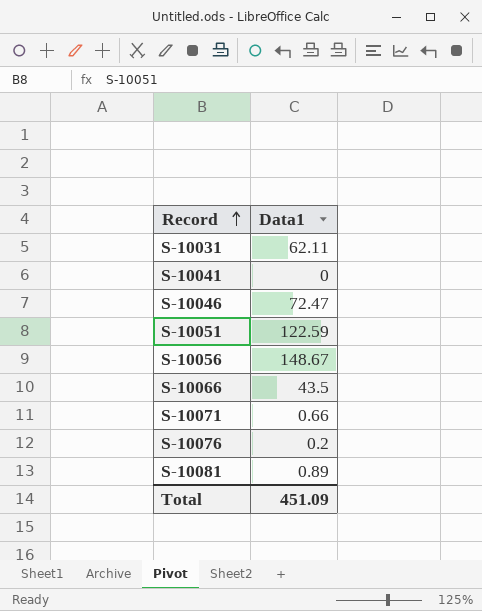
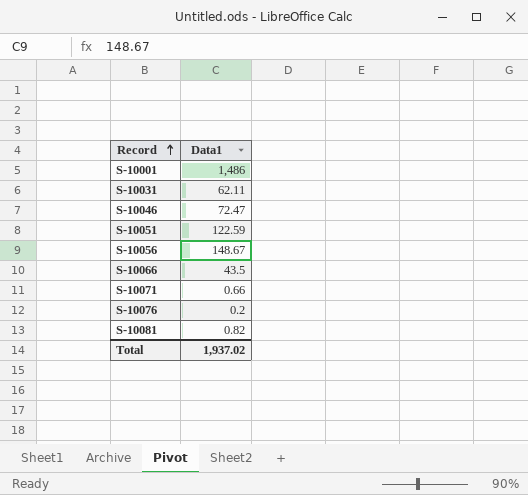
row S-10041: 0 -> none
row S-10001: none -> 1,486
S-10081 | Data1: 0.89 -> 0.82
Total | Data1: 451.09 -> 1,937.02

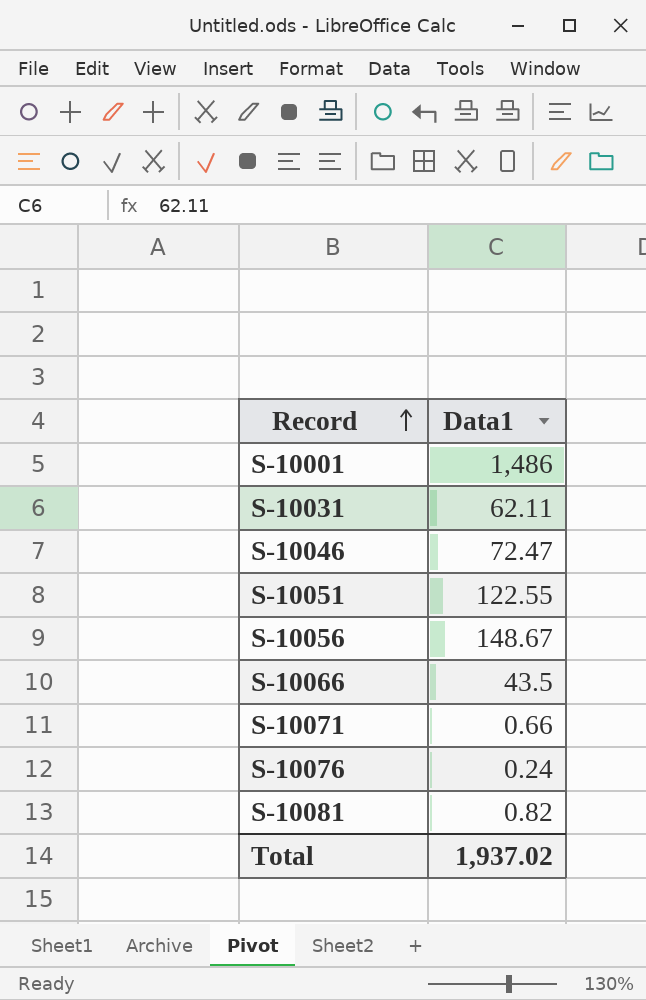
S-10051 | Data1: 122.59 -> 122.55
S-10076 | Data1: 0.2 -> 0.24

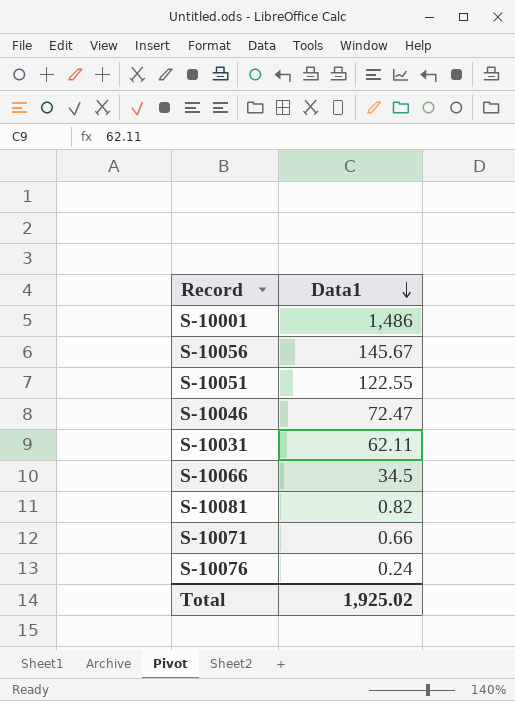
row order: Record ascending -> Data1 descending
S-10056 | Data1: 148.67 -> 145.67
S-10066 | Data1: 43.5 -> 34.5
Total | Data1: 1,937.02 -> 1,925.02

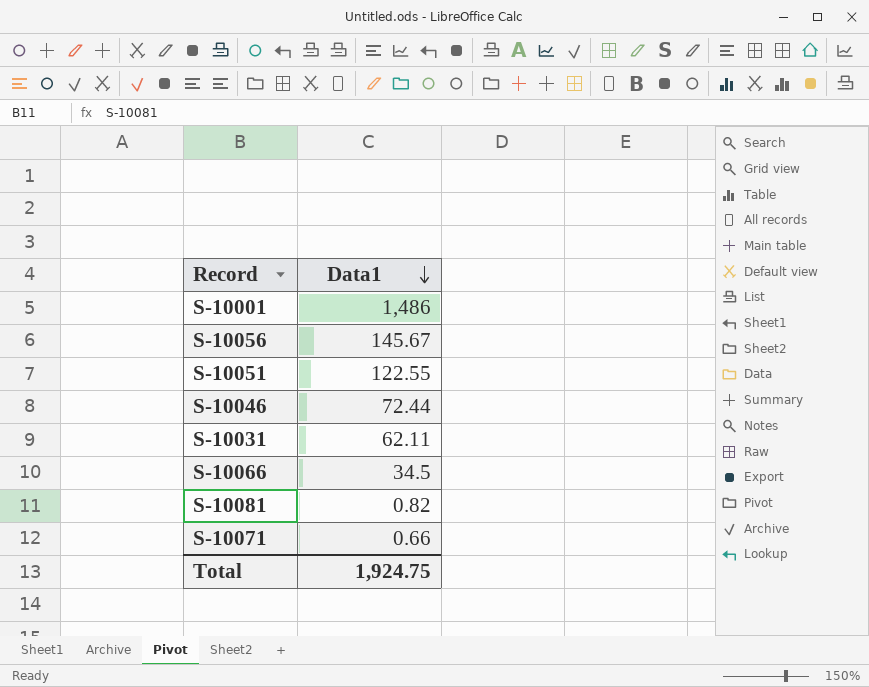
row S-10076: 0.24 -> none
S-10046 | Data1: 72.47 -> 72.44
Total | Data1: 1,925.02 -> 1,924.75

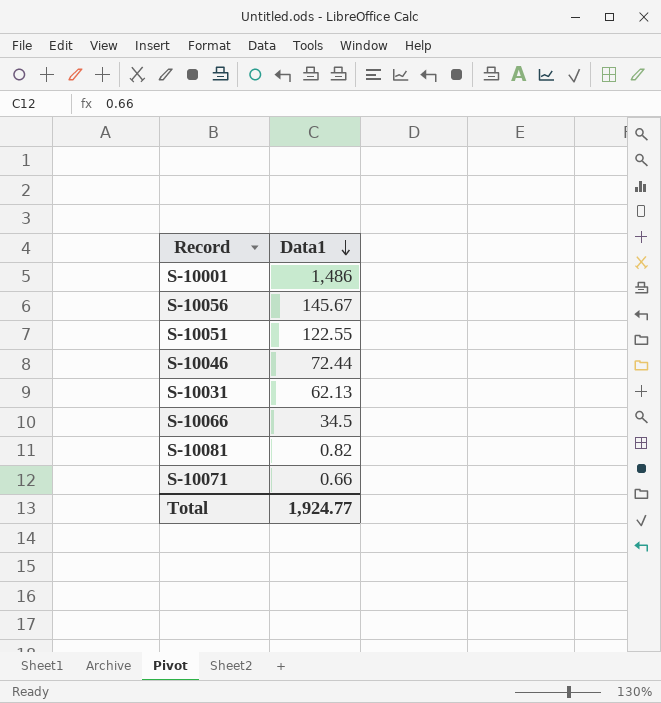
S-10031 | Data1: 62.11 -> 62.13
Total | Data1: 1,924.75 -> 1,924.77

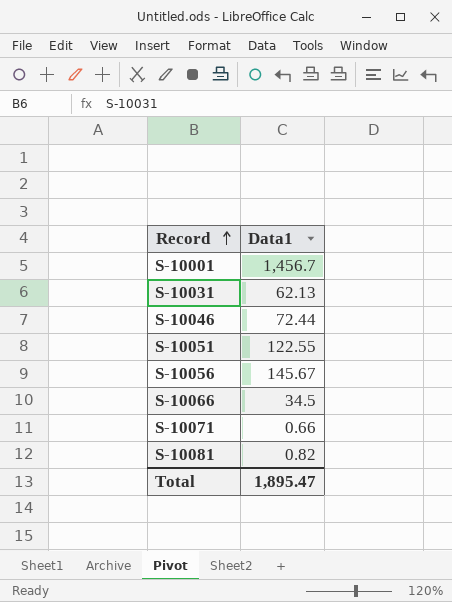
row order: Data1 descending -> Record ascending
S-10001 | Data1: 1,486 -> 1,456.7
Total | Data1: 1,924.77 -> 1,895.47

